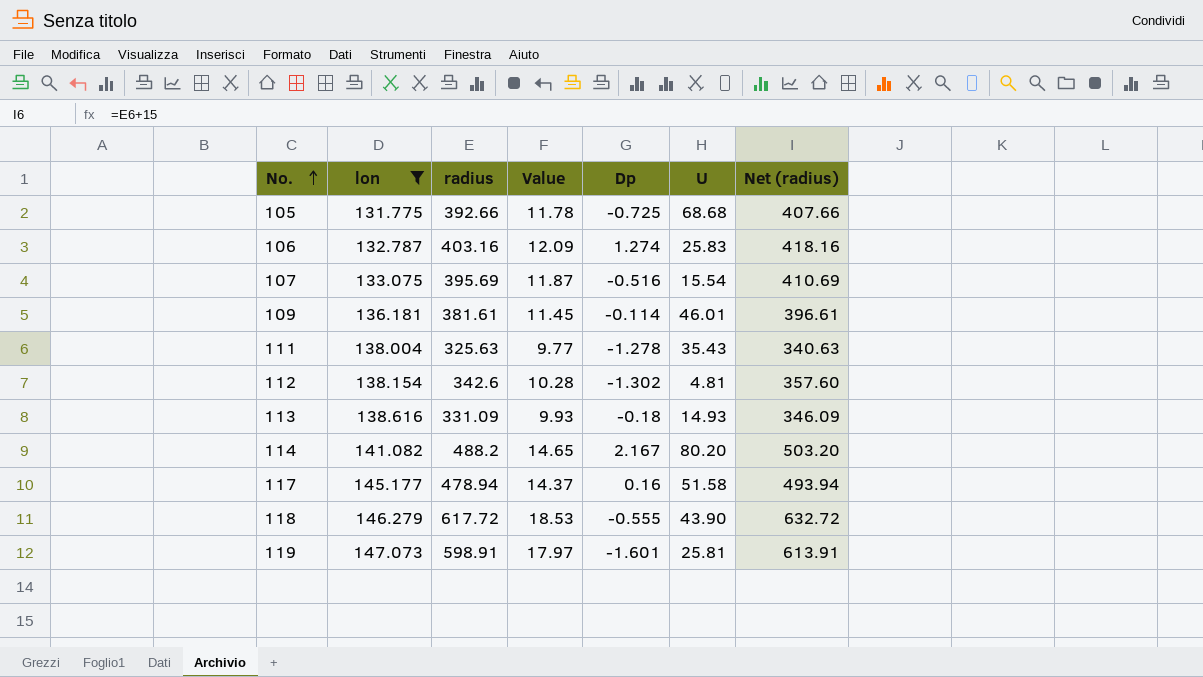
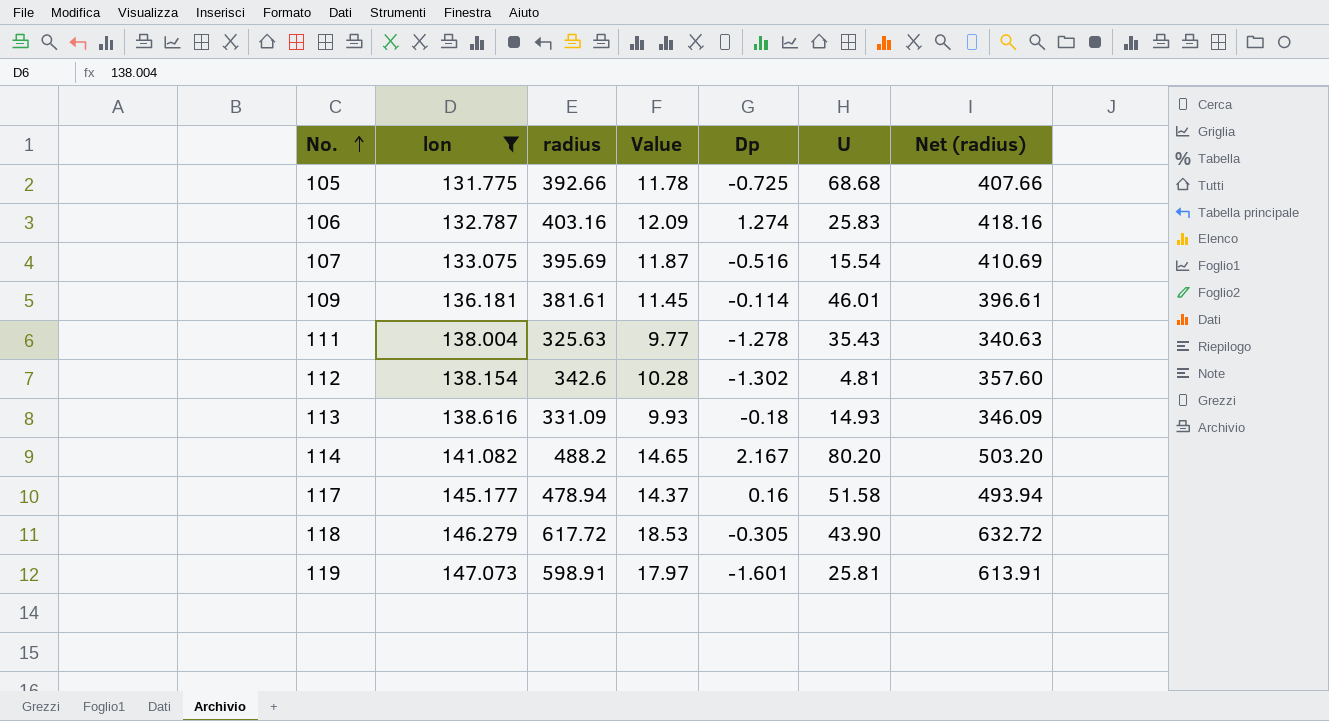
118 | Dp: -0.555 -> -0.305

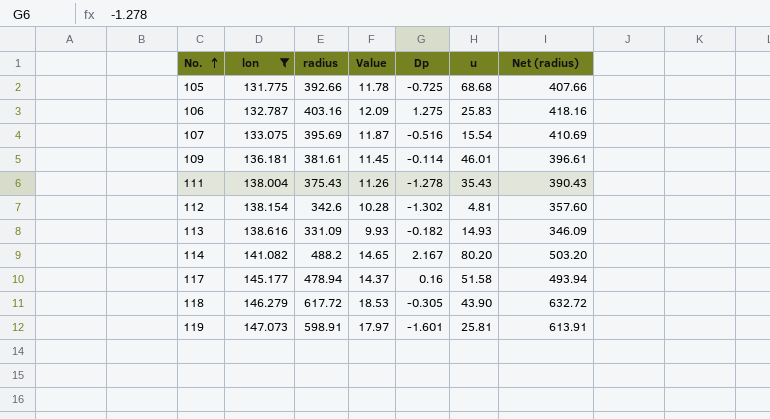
column name: U -> u
106 | Dp: 1.274 -> 1.275
111 | radius: 325.63 -> 375.43
111 | Value: 9.77 -> 11.26
111 | Net (radius): 340.63 -> 390.43
113 | Dp: -0.18 -> -0.182

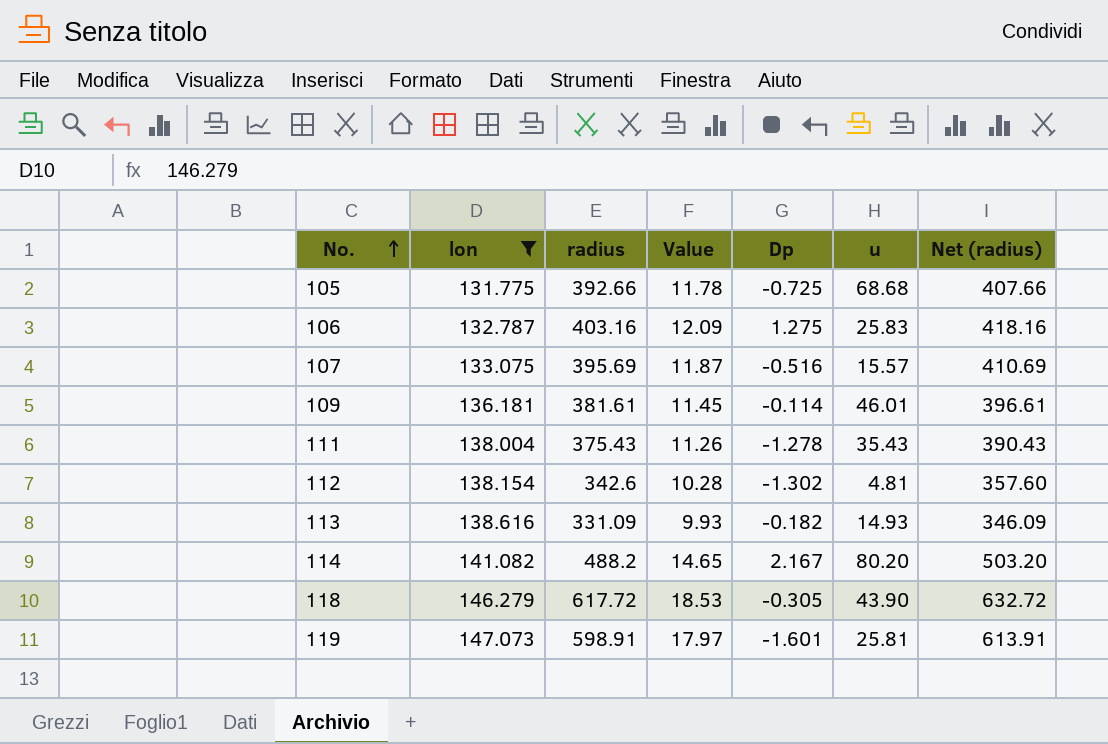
row 117: 145.177 | 478.94 | 14.37 | 0.16 | 51.58 | 493.94 -> none
107 | u: 15.54 -> 15.57

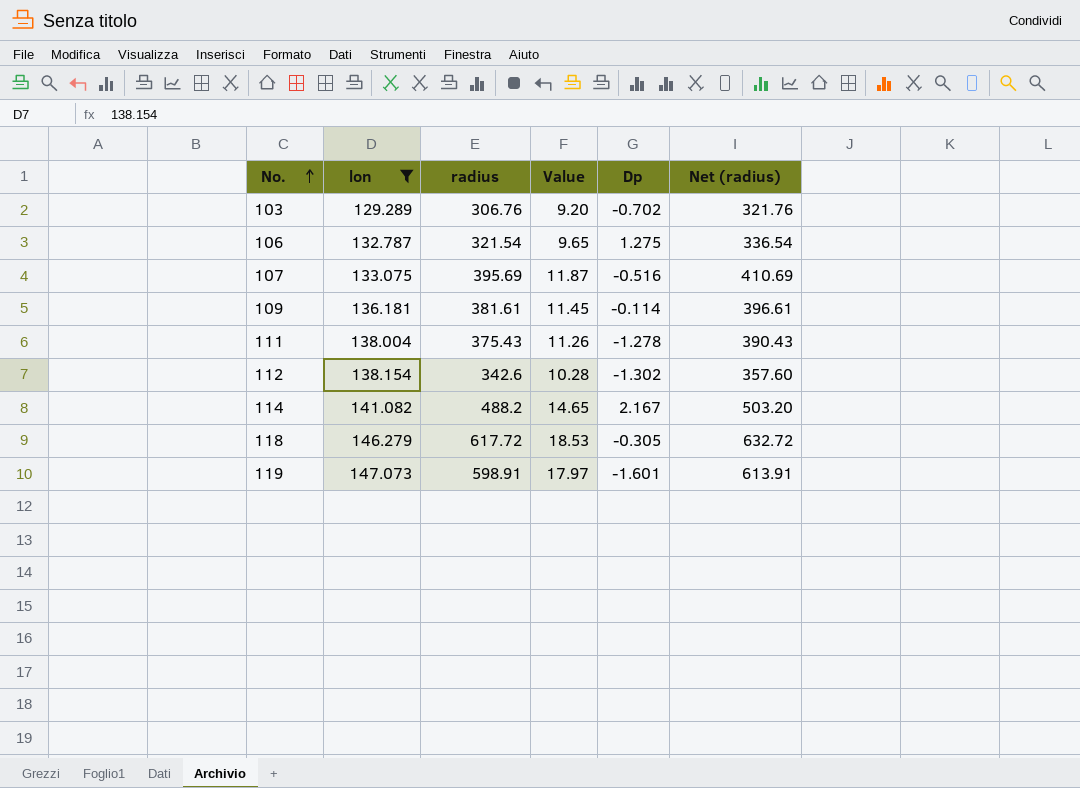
column u | position: 6 -> none
row 105: 131.775 | 392.66 | 11.78 | -0.725 | 68.68 | 407.66 -> none
row 113: 138.616 | 331.09 | 9.93 | -0.182 | 14.93 | 346.09 -> none
row 103: none -> 129.289 | 306.76 | 9.20 | -0.702 | 321.76
106 | radius: 403.16 -> 321.54
106 | Value: 12.09 -> 9.65
106 | Net (radius): 418.16 -> 336.54

